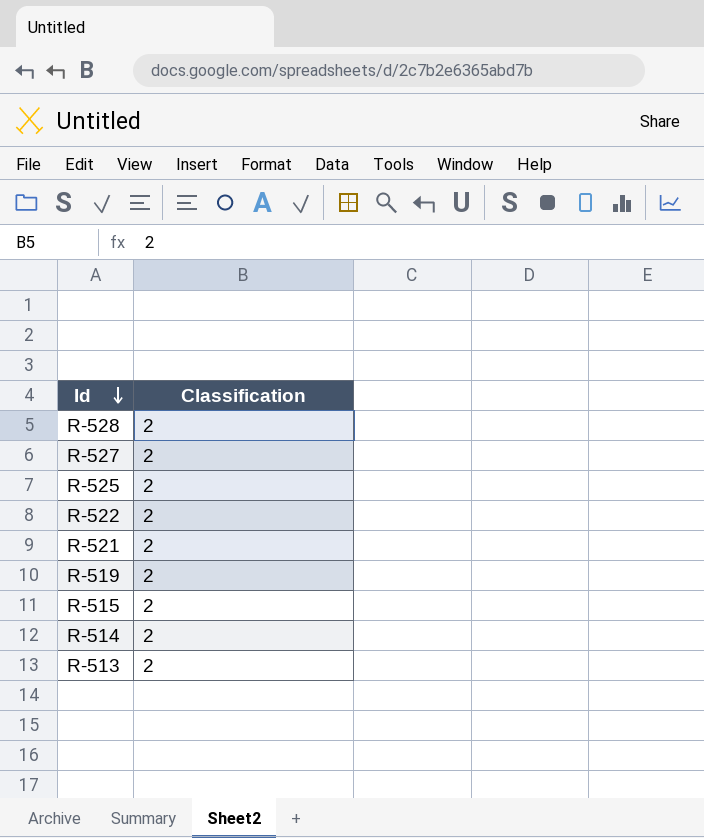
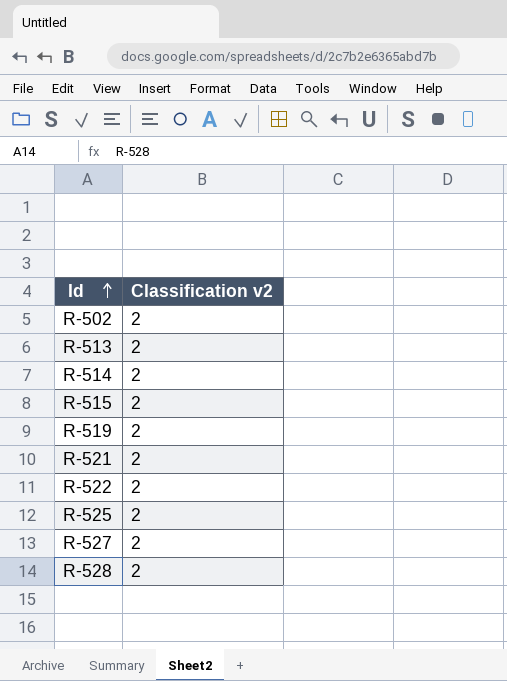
row order: Id descending -> Id ascending
column name: Classification -> Classification v2
row R-502: none -> 2

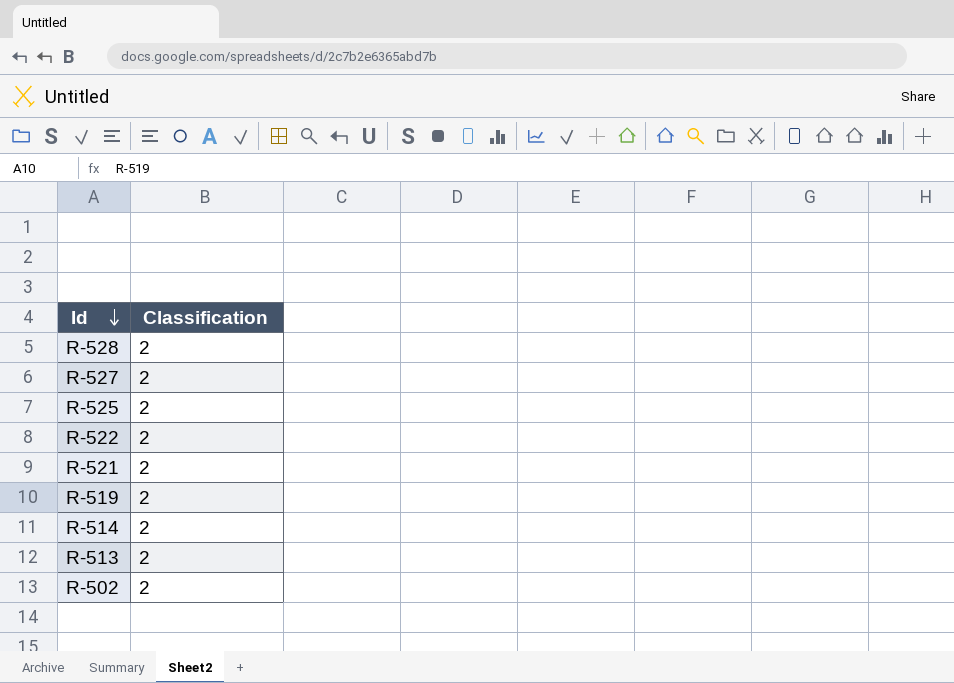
row order: Id ascending -> Id descending
column name: Classification v2 -> Classification
row R-515: 2 -> none

